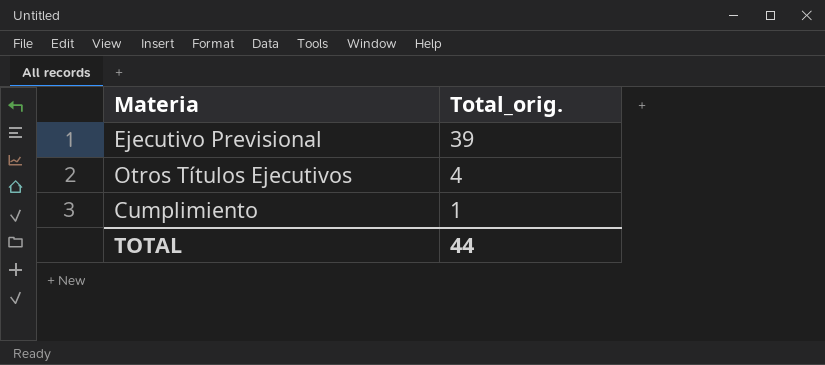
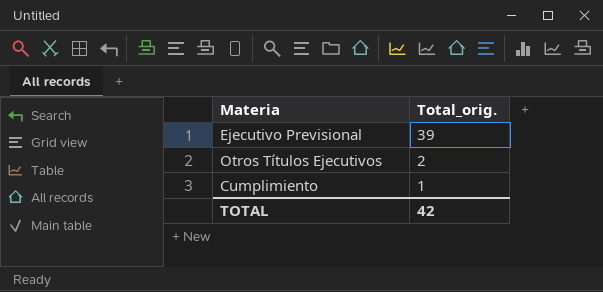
Otros Títulos Ejecutivos | Total_orig.: 4 -> 2
TOTAL | Total_orig.: 44 -> 42

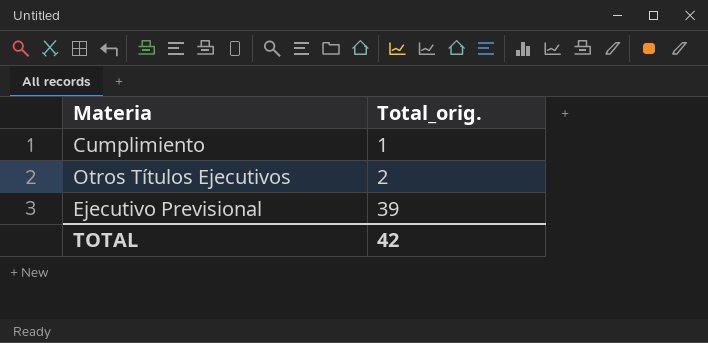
row order: Total_orig. descending -> Total_orig. ascending

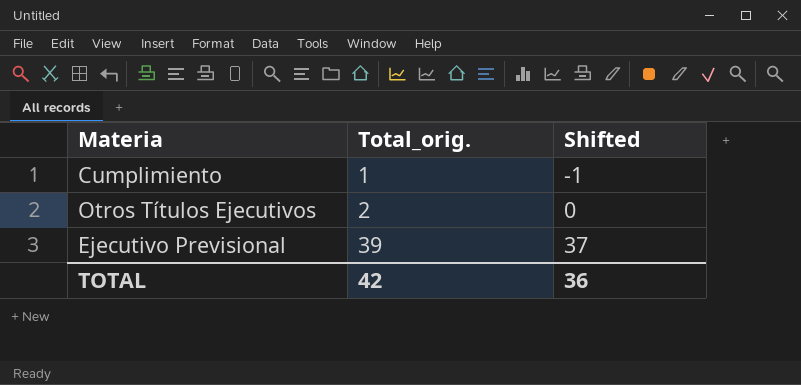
column Shifted | formula: none -> [Total_orig.] - 2

